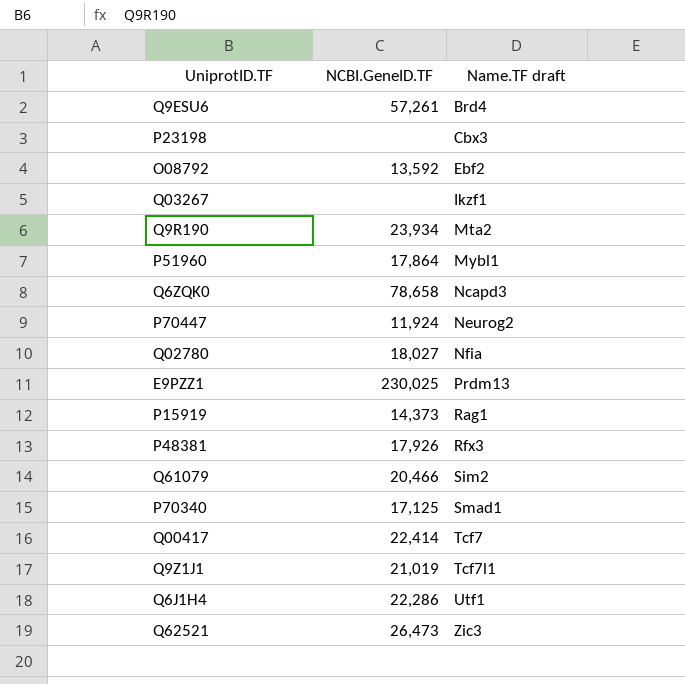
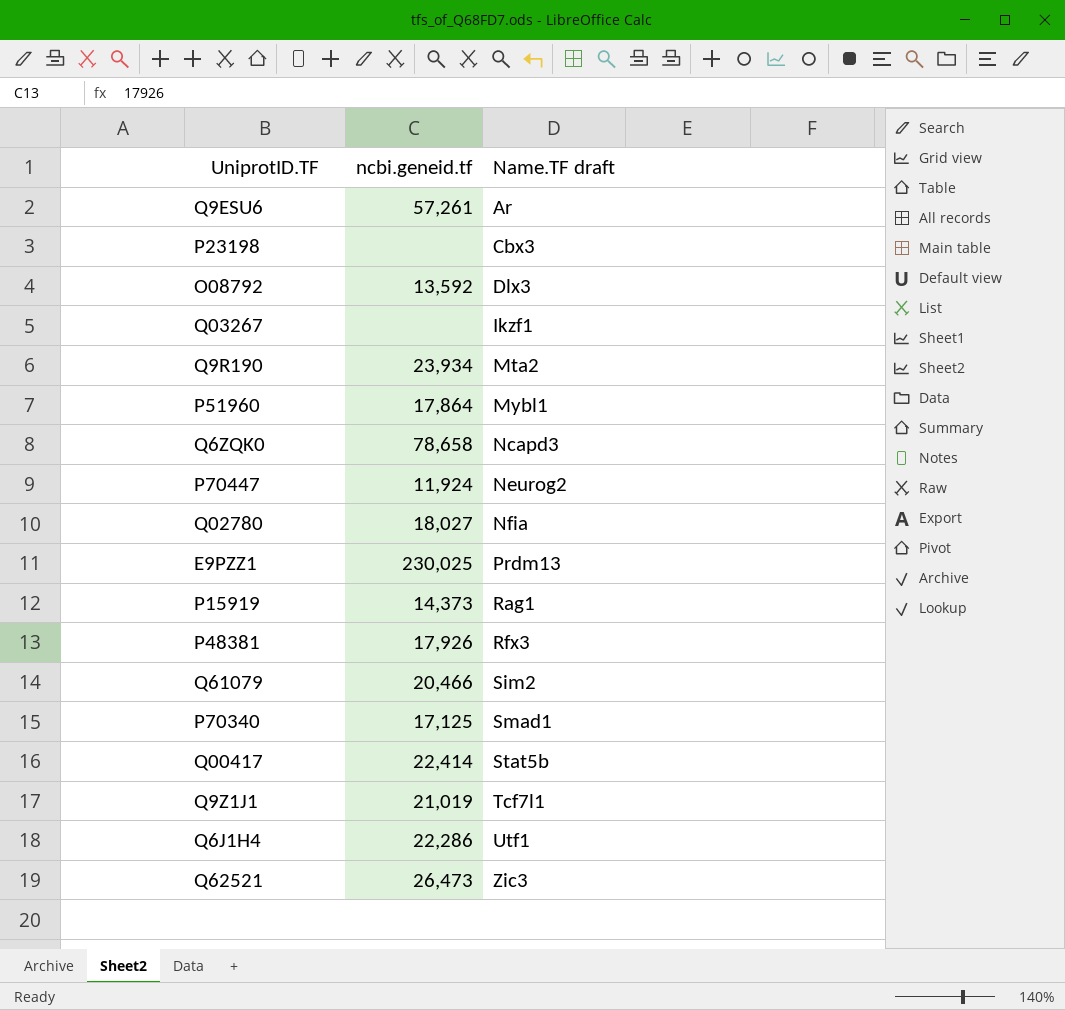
column name: NCBI.GeneID.TF -> ncbi.geneid.tf
Q9ESU6 | Name.TF draft: Brd4 -> Ar
O08792 | Name.TF draft: Ebf2 -> Dlx3
Q00417 | Name.TF draft: Tcf7 -> Stat5b

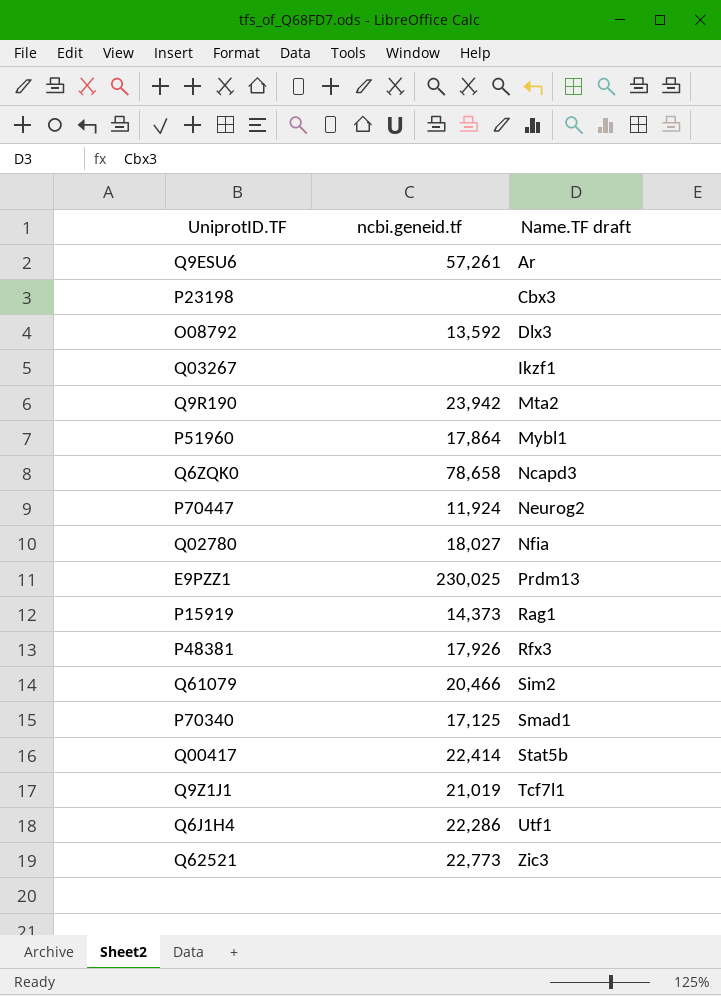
Q9R190 | ncbi.geneid.tf: 23,934 -> 23,942
Q62521 | ncbi.geneid.tf: 26,473 -> 22,773

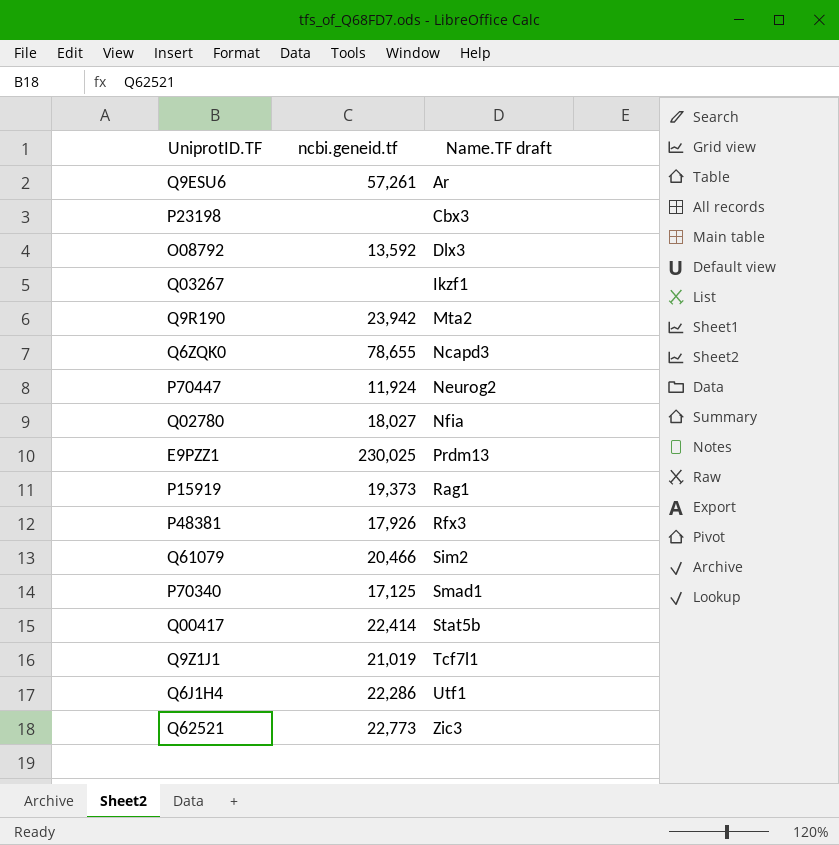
row P51960: 17,864 | Mybl1 -> none
Q6ZQK0 | ncbi.geneid.tf: 78,658 -> 78,655
P15919 | ncbi.geneid.tf: 14,373 -> 19,373

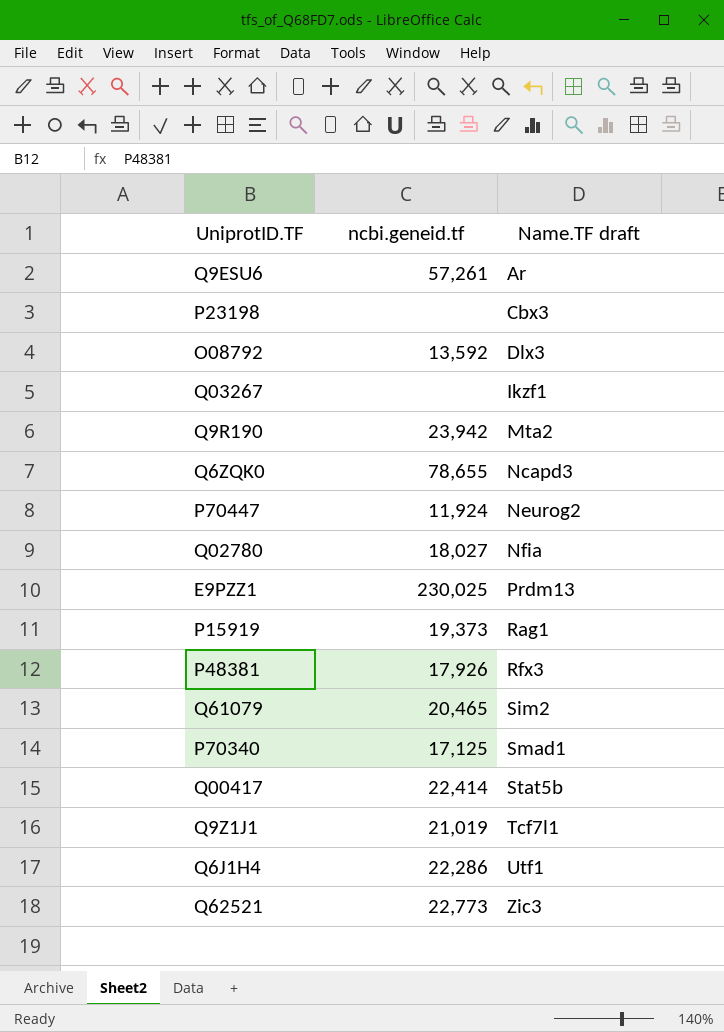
Q61079 | ncbi.geneid.tf: 20,466 -> 20,465

